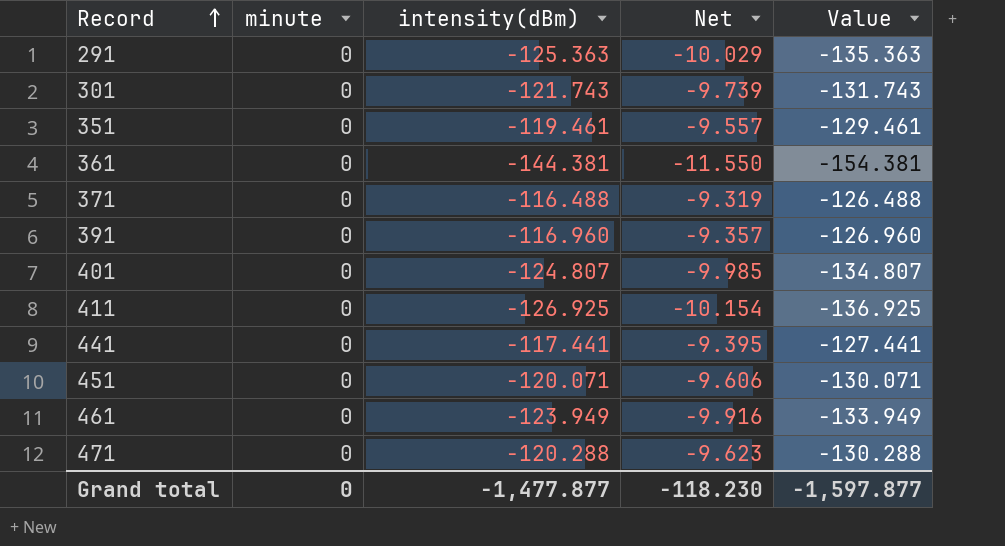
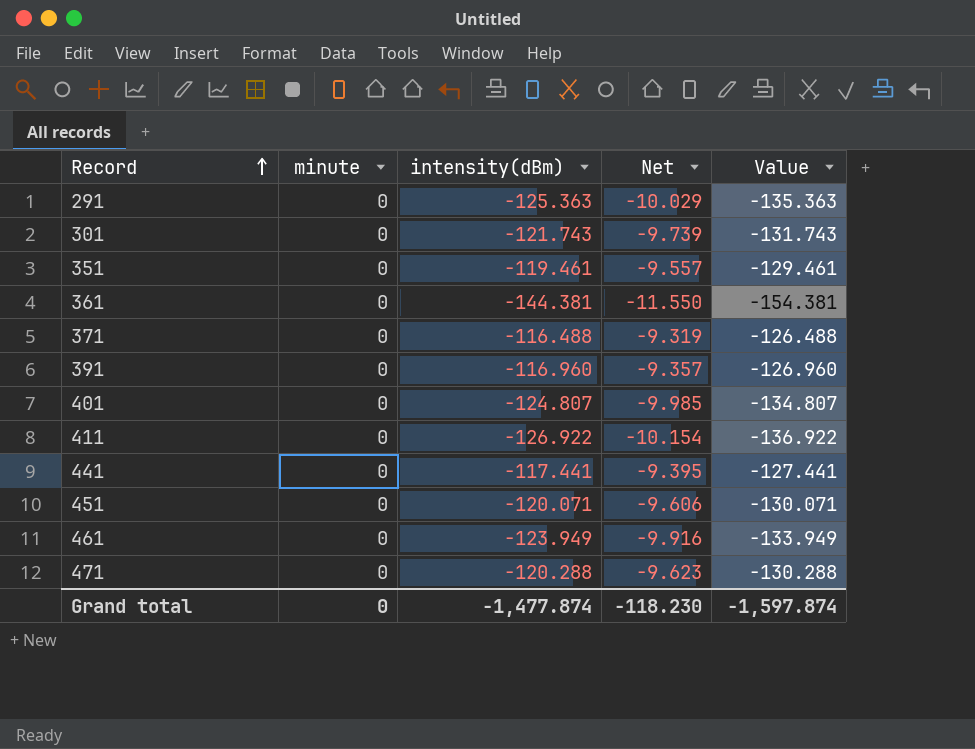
411 | intensity(dBm): -126.925 -> -126.922
411 | Value: -136.925 -> -136.922
Grand total | intensity(dBm): -1,477.877 -> -1,477.874
Grand total | Value: -1,597.877 -> -1,597.874

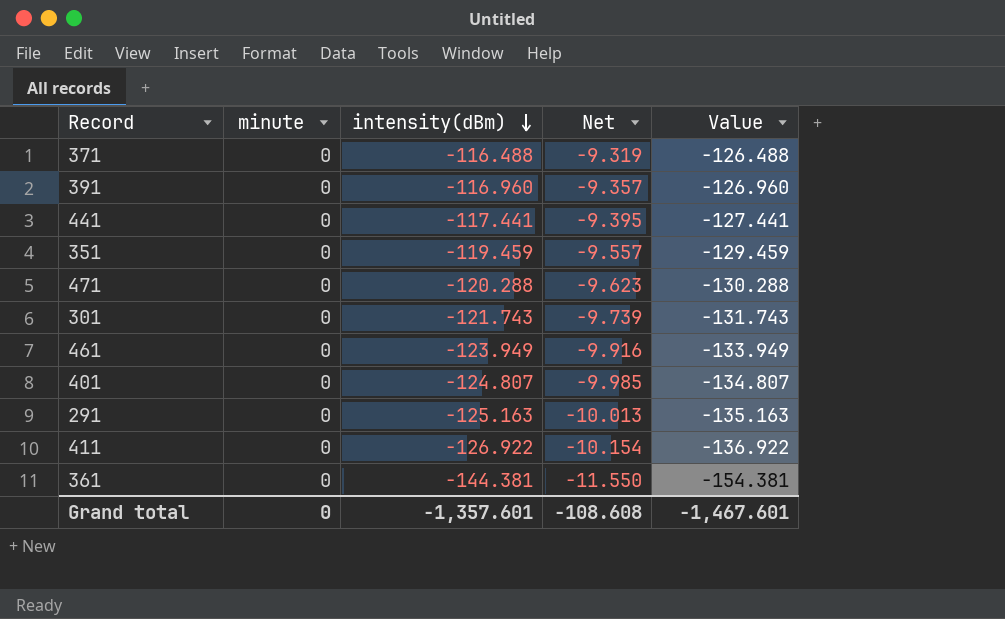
row order: Record ascending -> intensity(dBm) descending
row 451: 0 | -120.071 | -9.606 | -130.071 -> none
351 | intensity(dBm): -119.461 -> -119.459
351 | Value: -129.461 -> -129.459
291 | intensity(dBm): -125.363 -> -125.163
291 | Net: -10.029 -> -10.013
291 | Value: -135.363 -> -135.163
Grand total | intensity(dBm): -1,477.874 -> -1,357.601
Grand total | Net: -118.230 -> -108.608
Grand total | Value: -1,597.874 -> -1,467.601

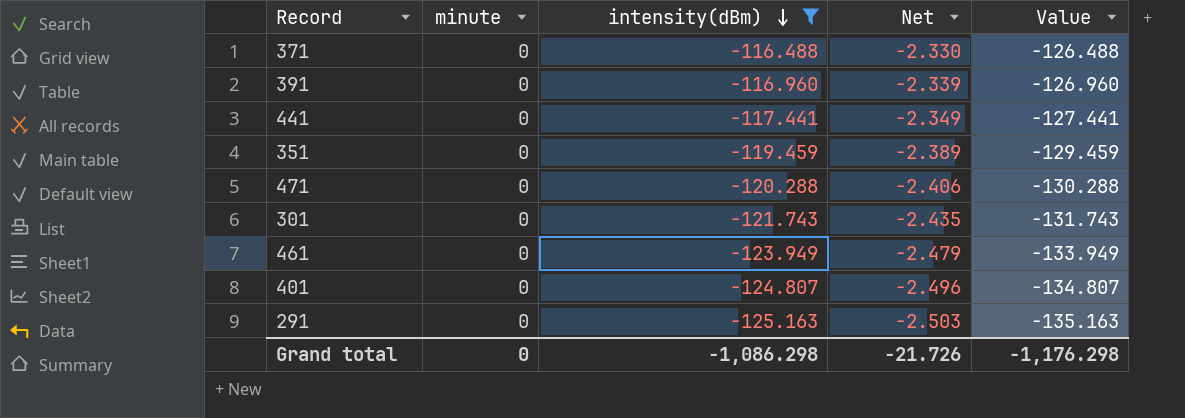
filter: none -> intensity(dBm) >= -125.163
column Net | formula: [intensity(dBm)] * 0.08 -> [intensity(dBm)] * 0.02
Grand total | intensity(dBm): -1,357.601 -> -1,086.298
Grand total | Net: -108.608 -> -21.726
Grand total | Value: -1,467.601 -> -1,176.298

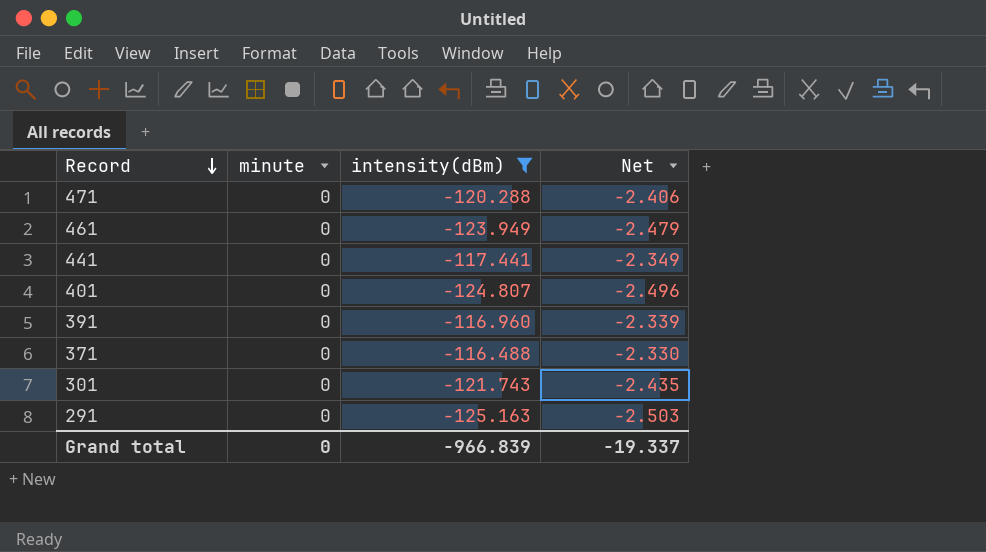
row order: intensity(dBm) descending -> Record descending
column Value | formula: [intensity(dBm)] - 10 -> none
row 351: 0 | -119.459 | -2.389 | -129.459 -> none
Grand total | intensity(dBm): -1,086.298 -> -966.839
Grand total | Net: -21.726 -> -19.337

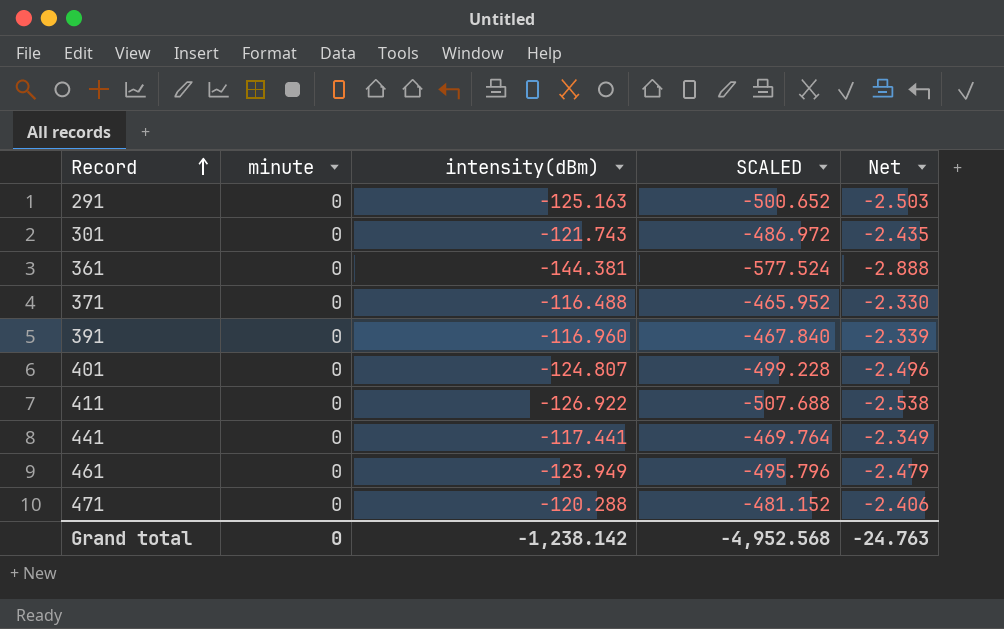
filter: intensity(dBm) >= -125.163 -> none
row order: Record descending -> Record ascending
column SCALED | formula: none -> [intensity(dBm)] * 4
Grand total | intensity(dBm): -966.839 -> -1,238.142
Grand total | Net: -19.337 -> -24.763

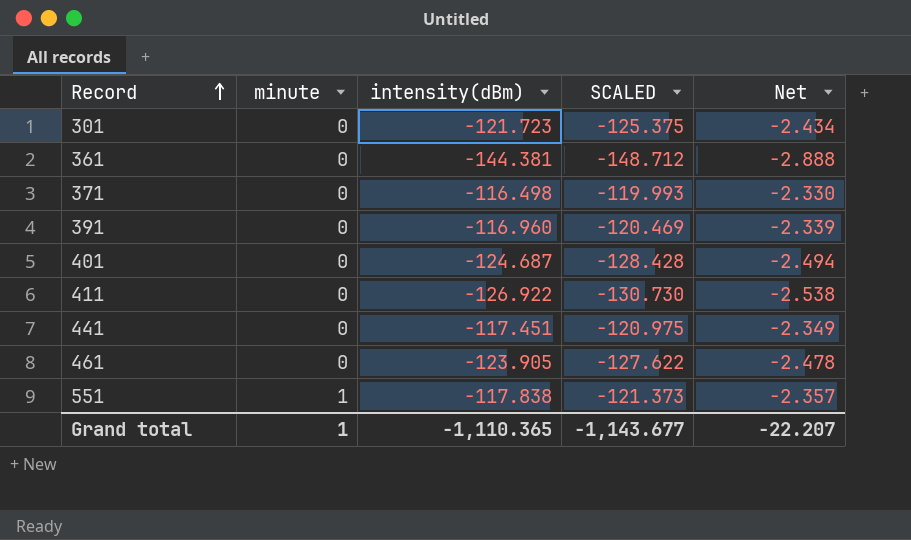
column SCALED | formula: [intensity(dBm)] * 4 -> [intensity(dBm)] * 1.03
row 291: 0 | -125.163 | -500.652 | -2.503 -> none
row 471: 0 | -120.288 | -481.152 | -2.406 -> none
301 | intensity(dBm): -121.743 -> -121.723
301 | Net: -2.435 -> -2.434
371 | intensity(dBm): -116.488 -> -116.498
401 | intensity(dBm): -124.807 -> -124.687
401 | Net: -2.496 -> -2.494
441 | intensity(dBm): -117.441 -> -117.451
461 | intensity(dBm): -123.949 -> -123.905
461 | Net: -2.479 -> -2.478
row 551: none -> 1 | -117.838 | -121.373 | -2.357
Grand total | minute: 0 -> 1
Grand total | intensity(dBm): -1,238.142 -> -1,110.365
Grand total | SCALED: -4,952.568 -> -1,143.677
Grand total | Net: -24.763 -> -22.207

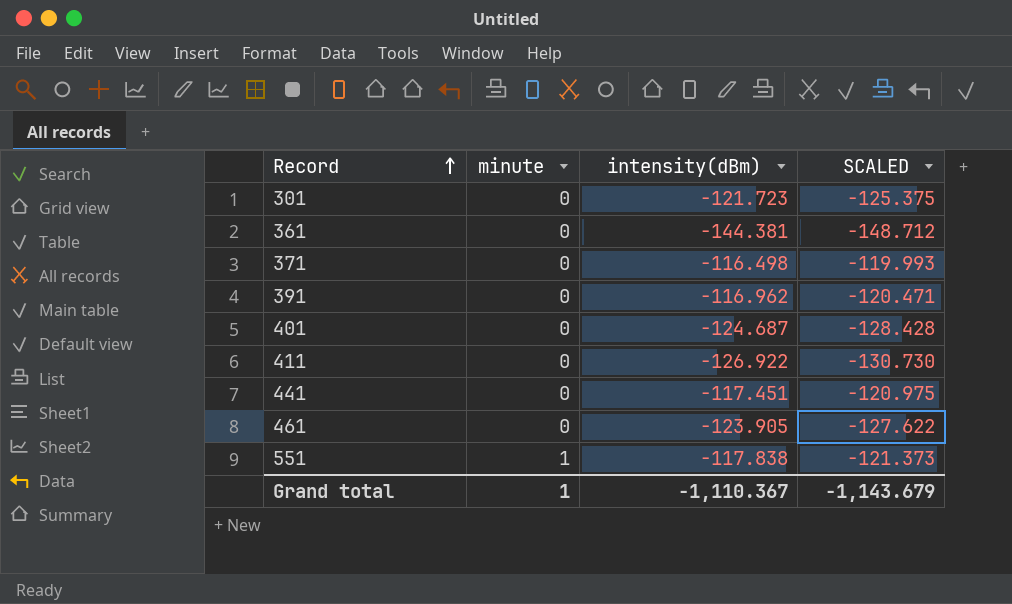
column Net | formula: [intensity(dBm)] * 0.02 -> none
391 | intensity(dBm): -116.960 -> -116.962
391 | SCALED: -120.469 -> -120.471
Grand total | intensity(dBm): -1,110.365 -> -1,110.367
Grand total | SCALED: -1,143.677 -> -1,143.679

